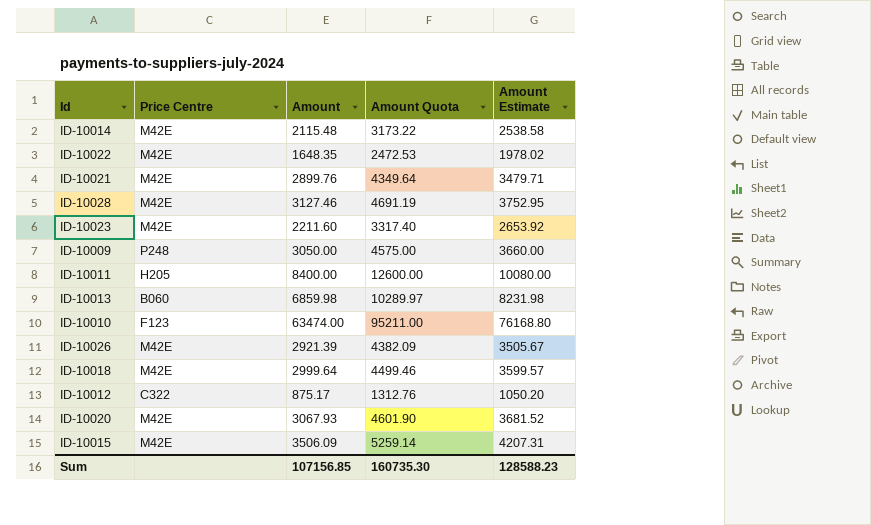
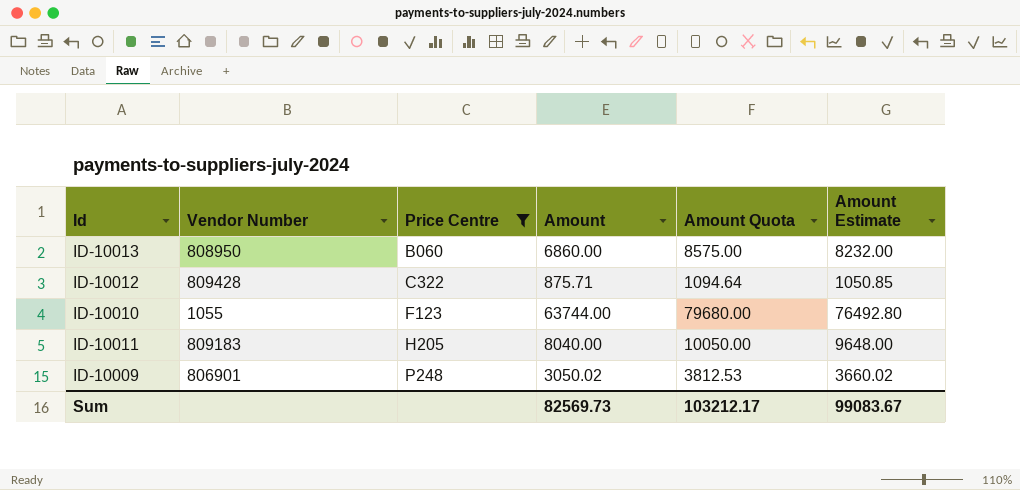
filter: none -> Price Centre != M42E
row order: none -> Price Centre ascending
column Vendor Number | position: none -> 2
column Amount Quota | formula: [Amount] * 1.5 -> [Amount] * 1.25
ID-10013 | Amount: 6859.98 -> 6860.00
ID-10013 | Amount Estimate: 8231.98 -> 8232.00
ID-10012 | Amount: 875.17 -> 875.71
ID-10012 | Amount Estimate: 1050.20 -> 1050.85
ID-10010 | Amount: 63474.00 -> 63744.00
ID-10010 | Amount Estimate: 76168.80 -> 76492.80
ID-10011 | Amount: 8400.00 -> 8040.00
ID-10011 | Amount Estimate: 10080.00 -> 9648.00
ID-10009 | Amount: 3050.00 -> 3050.02
ID-10009 | Amount Estimate: 3660.00 -> 3660.02
Sum | Amount: 107156.85 -> 82569.73
Sum | Amount Quota: 160735.30 -> 103212.17
Sum | Amount Estimate: 128588.23 -> 99083.67

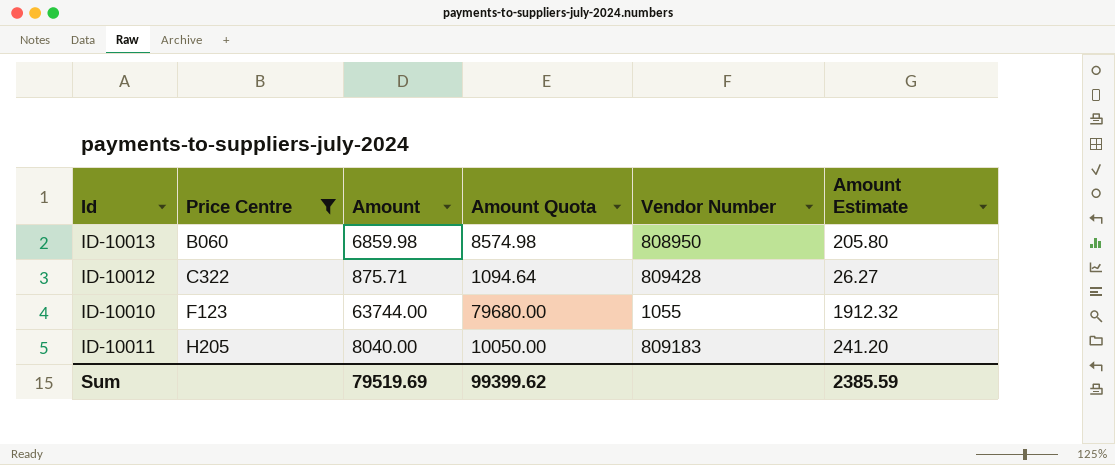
column Vendor Number | position: 2 -> 5
column Amount Estimate | formula: [Amount] * 1.2 -> [Amount] * 0.03
row ID-10009: 806901 | P248 | 3050.02 | 3812.53 | 3660.02 -> none
ID-10013 | Amount: 6860.00 -> 6859.98
ID-10013 | Amount Quota: 8575.00 -> 8574.98
Sum | Amount: 82569.73 -> 79519.69
Sum | Amount Quota: 103212.17 -> 99399.62
Sum | Amount Estimate: 99083.67 -> 2385.59

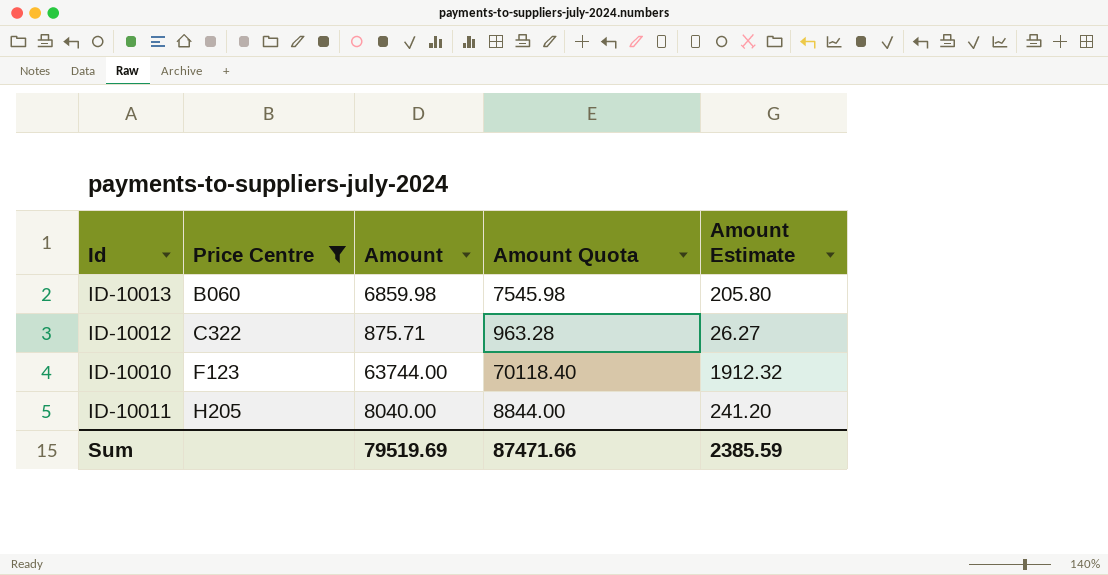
column Vendor Number | position: 5 -> none
column Amount Quota | formula: [Amount] * 1.25 -> [Amount] * 1.1
Sum | Amount Quota: 99399.62 -> 87471.66

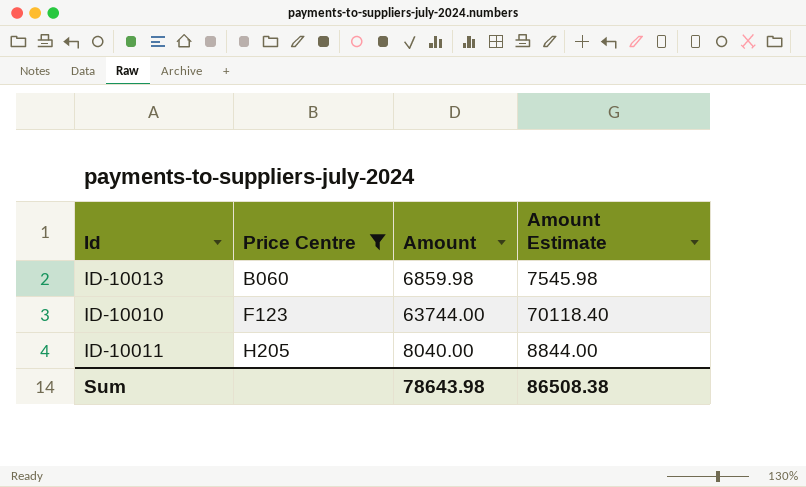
column Amount Quota | formula: [Amount] * 1.1 -> none
column Amount Estimate | formula: [Amount] * 0.03 -> [Amount] * 1.1
row ID-10012: C322 | 875.71 | 963.28 | 26.27 -> none
Sum | Amount: 79519.69 -> 78643.98
Sum | Amount Estimate: 2385.59 -> 86508.38

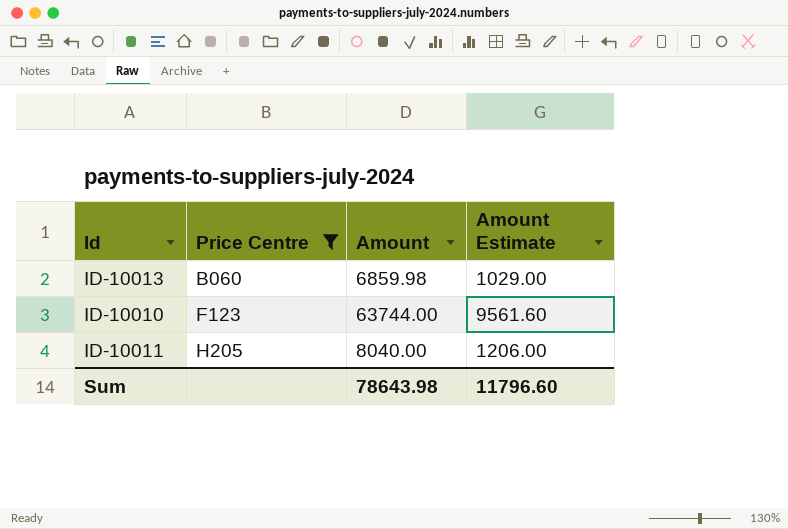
column Amount Estimate | formula: [Amount] * 1.1 -> [Amount] * 0.15
Sum | Amount Estimate: 86508.38 -> 11796.60

